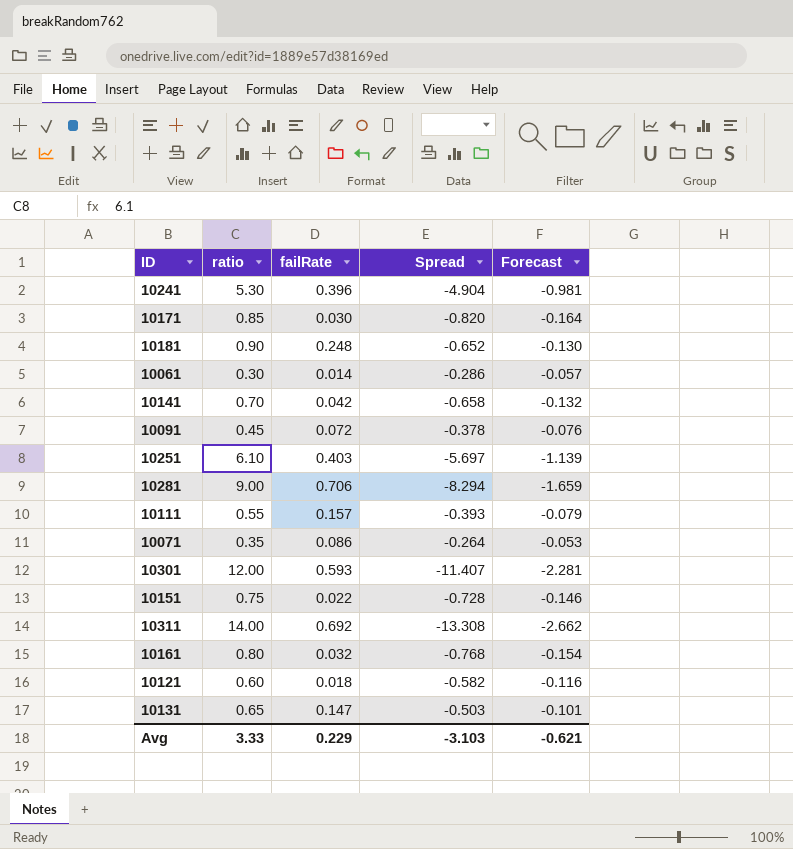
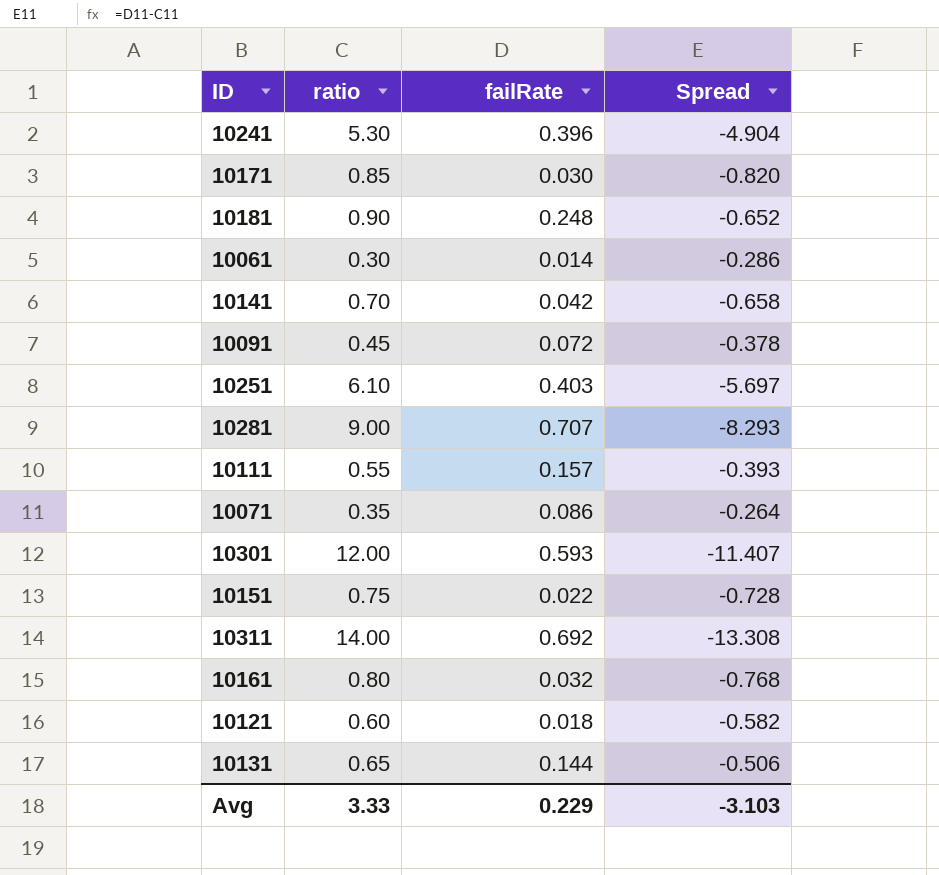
column Forecast | formula: [Spread] * 0.2 -> none
10281 | failRate: 0.706 -> 0.707
10281 | Spread: -8.294 -> -8.293
10131 | failRate: 0.147 -> 0.144
10131 | Spread: -0.503 -> -0.506

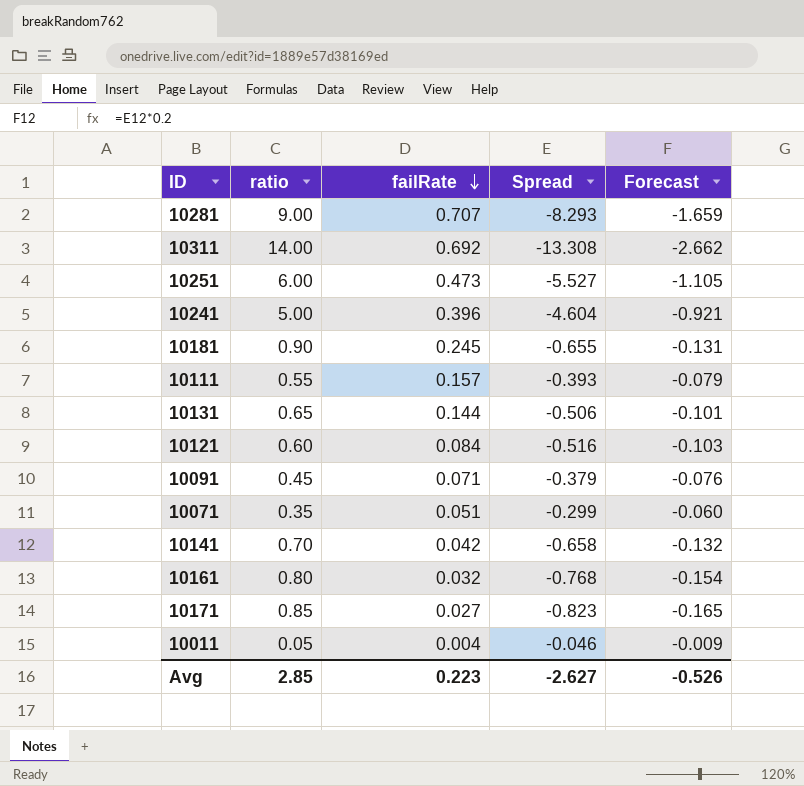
row order: none -> failRate descending
column Forecast | formula: none -> [Spread] * 0.2
row 10061: 0.30 | 0.014 | -0.286 -> none
row 10301: 12.00 | 0.593 | -11.407 -> none
row 10151: 0.75 | 0.022 | -0.728 -> none
10251 | ratio: 6.10 -> 6.00
10251 | failRate: 0.403 -> 0.473
10251 | Spread: -5.697 -> -5.527
10241 | ratio: 5.30 -> 5.00
10241 | Spread: -4.904 -> -4.604
10181 | failRate: 0.248 -> 0.245
10181 | Spread: -0.652 -> -0.655
10121 | failRate: 0.018 -> 0.084
10121 | Spread: -0.582 -> -0.516
10091 | failRate: 0.072 -> 0.071
10091 | Spread: -0.378 -> -0.379
10071 | failRate: 0.086 -> 0.051
10071 | Spread: -0.264 -> -0.299
10171 | failRate: 0.030 -> 0.027
10171 | Spread: -0.820 -> -0.823
row 10011: none -> 0.05 | 0.004 | -0.046 | -0.009
Avg | ratio: 3.33 -> 2.85
Avg | failRate: 0.229 -> 0.223
Avg | Spread: -3.103 -> -2.627

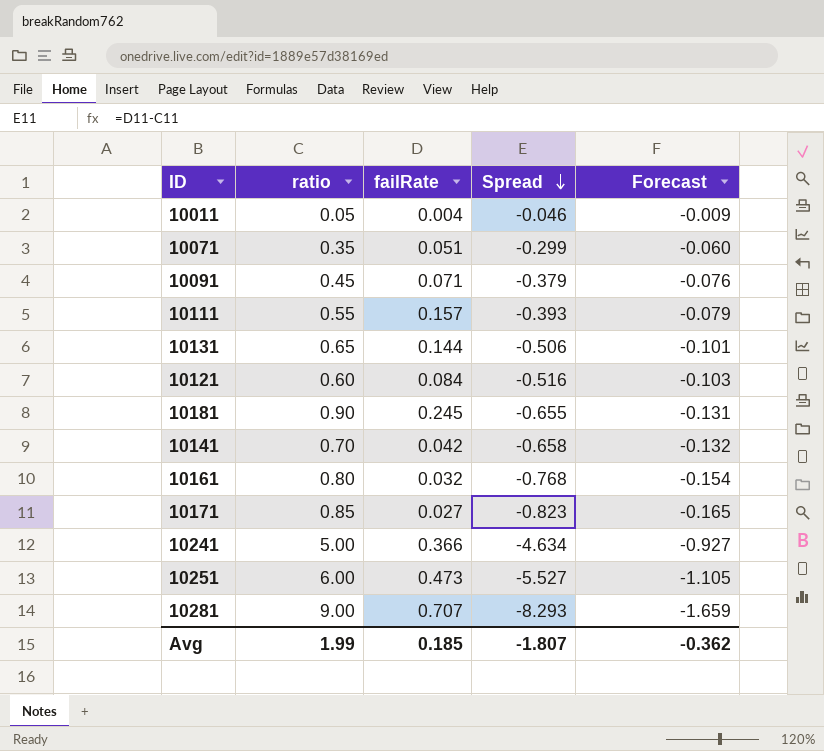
row order: failRate descending -> Spread descending
row 10311: 14.00 | 0.692 | -13.308 | -2.662 -> none
10241 | failRate: 0.396 -> 0.366
10241 | Spread: -4.604 -> -4.634
10241 | Forecast: -0.921 -> -0.927
Avg | ratio: 2.85 -> 1.99
Avg | failRate: 0.223 -> 0.185
Avg | Spread: -2.627 -> -1.807
Avg | Forecast: -0.526 -> -0.362

